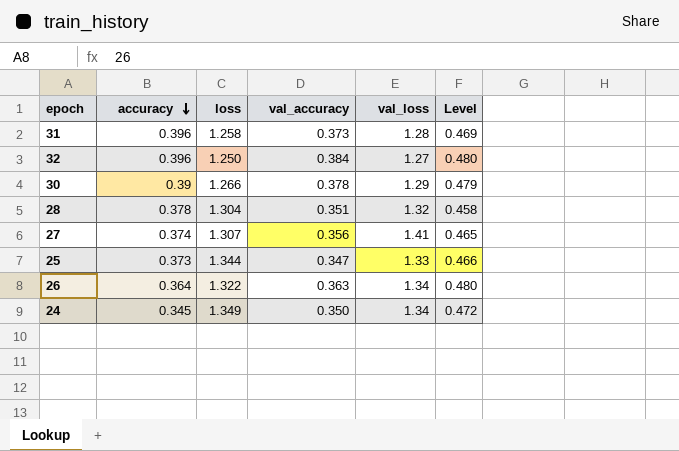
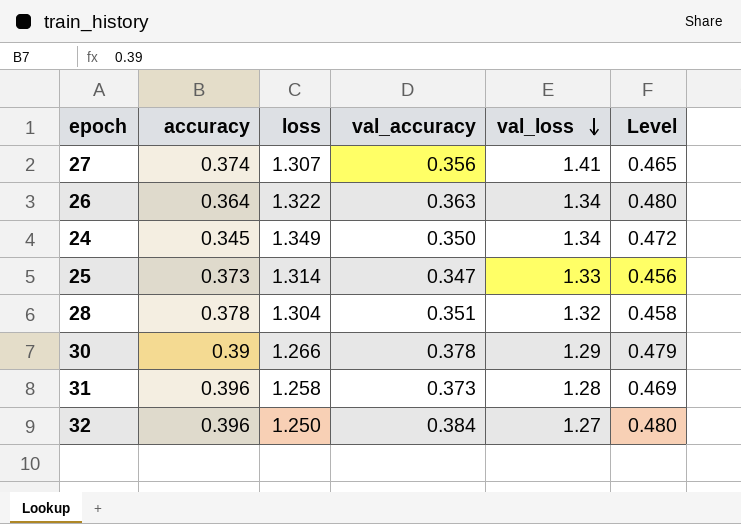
row order: accuracy descending -> val_loss descending
25 | loss: 1.344 -> 1.314
25 | Level: 0.466 -> 0.456

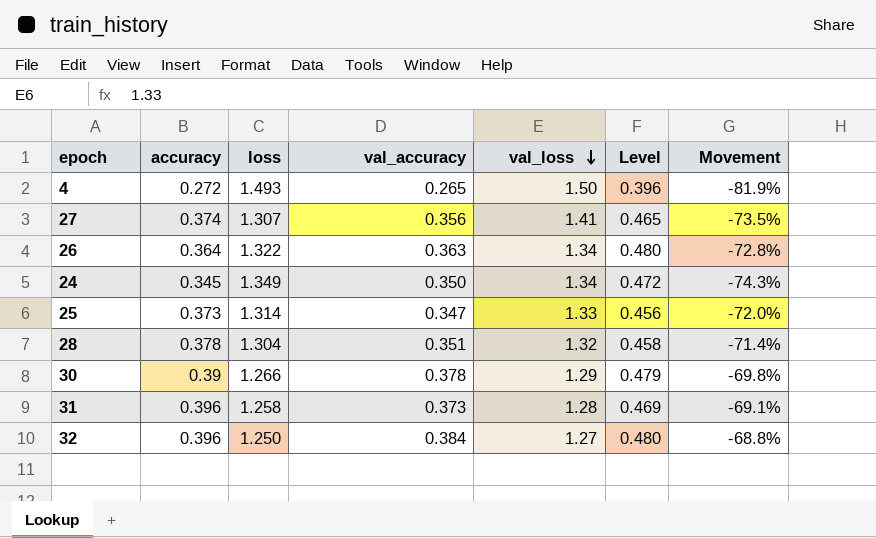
column Movement | formula: none -> ([accuracy] - [val_loss]) / [val_loss]
row 4: none -> 0.272 | 1.493 | 0.265 | 1.50 | 0.396 | -81.9%

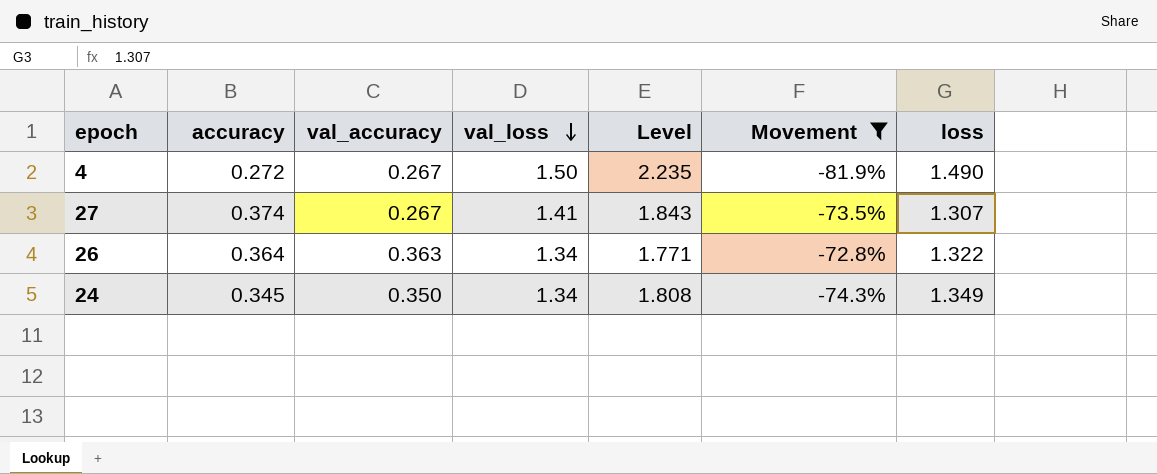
filter: none -> Movement <= -72.8%
column Level | formula: [loss] * [val_accuracy] -> [val_loss] * [loss]
column loss | position: 3 -> 7
4 | val_accuracy: 0.265 -> 0.267
4 | loss: 1.493 -> 1.490
27 | val_accuracy: 0.356 -> 0.267

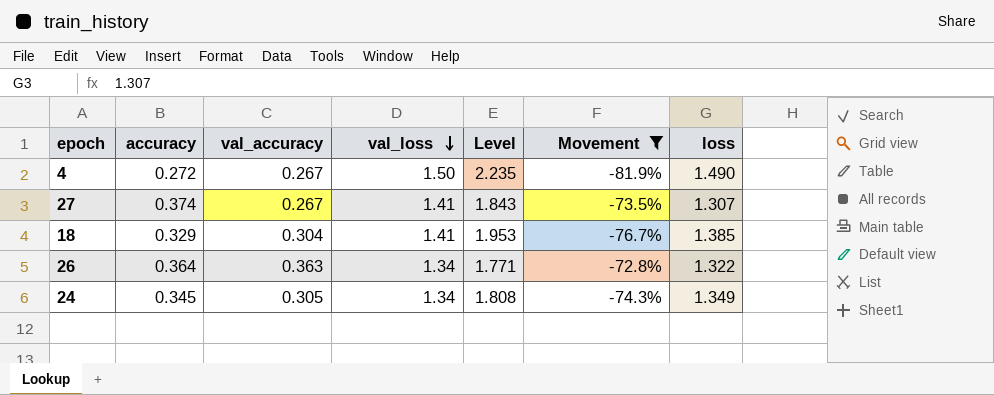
row 18: none -> 0.329 | 0.304 | 1.41 | 1.953 | -76.7% | 1.385
24 | val_accuracy: 0.350 -> 0.305

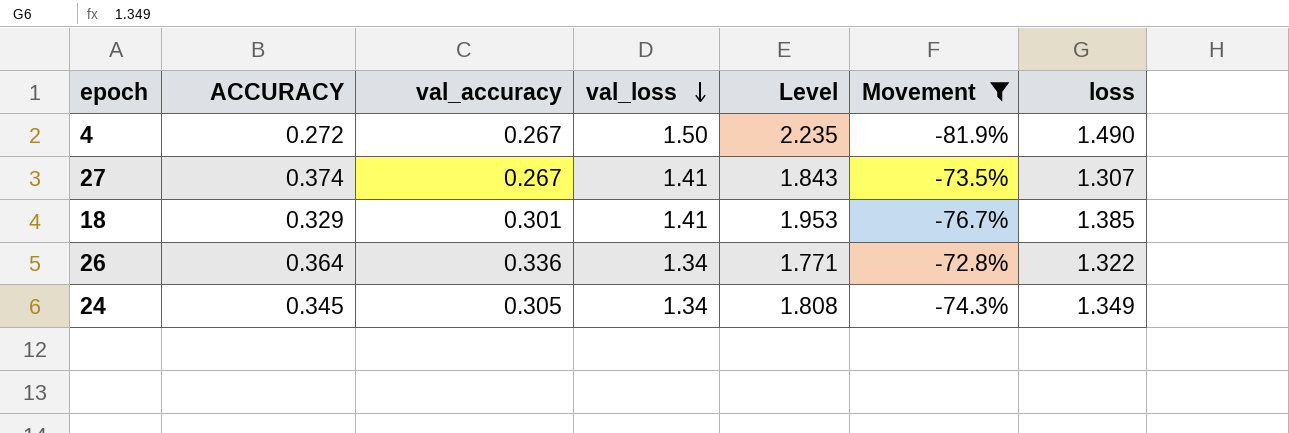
column name: accuracy -> ACCURACY
18 | val_accuracy: 0.304 -> 0.301
26 | val_accuracy: 0.363 -> 0.336

